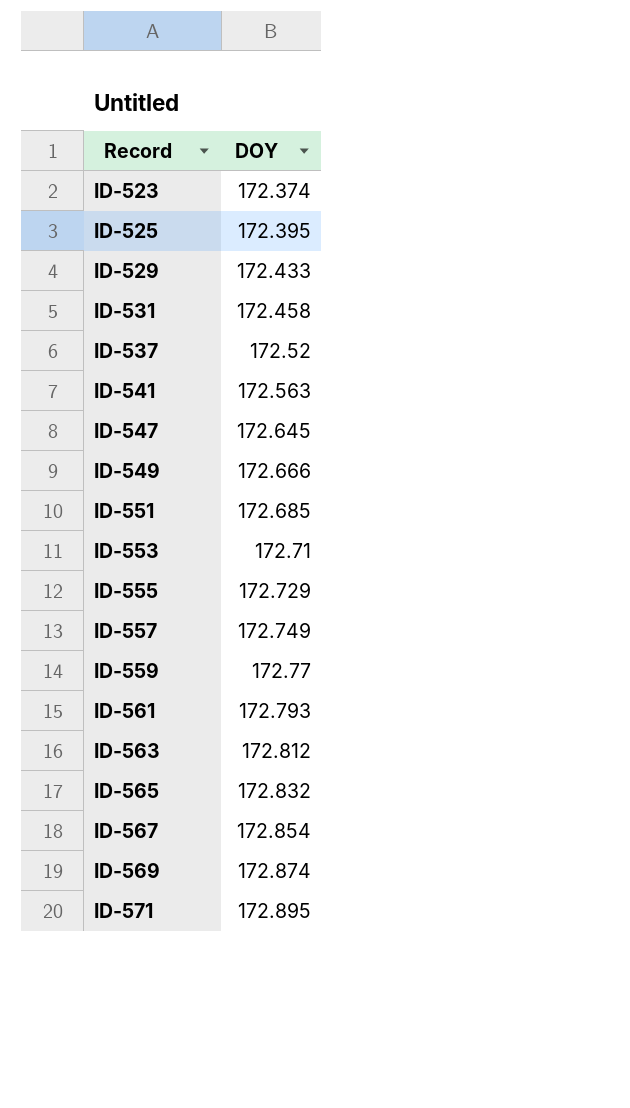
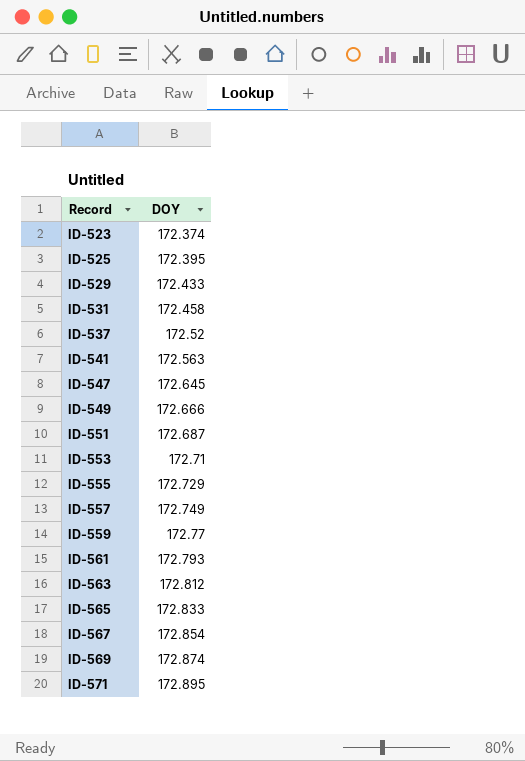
ID-551 | DOY: 172.685 -> 172.687
ID-565 | DOY: 172.832 -> 172.833

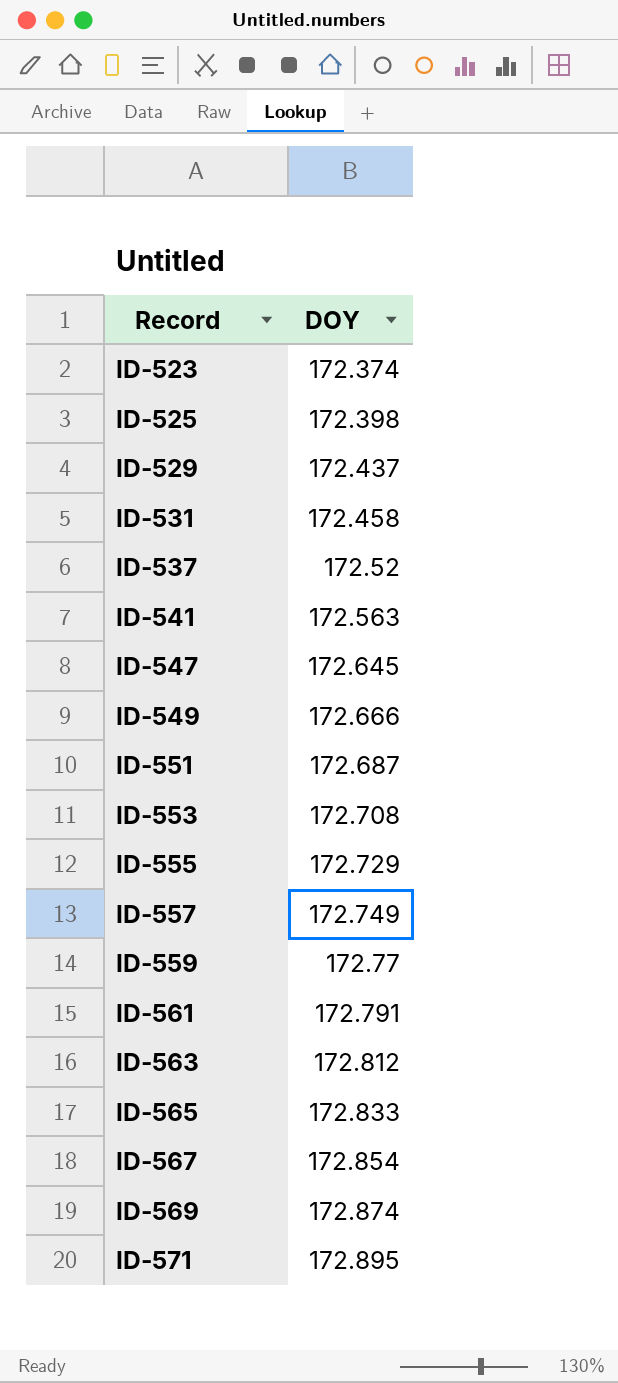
ID-525 | DOY: 172.395 -> 172.398
ID-529 | DOY: 172.433 -> 172.437
ID-553 | DOY: 172.71 -> 172.708
ID-561 | DOY: 172.793 -> 172.791

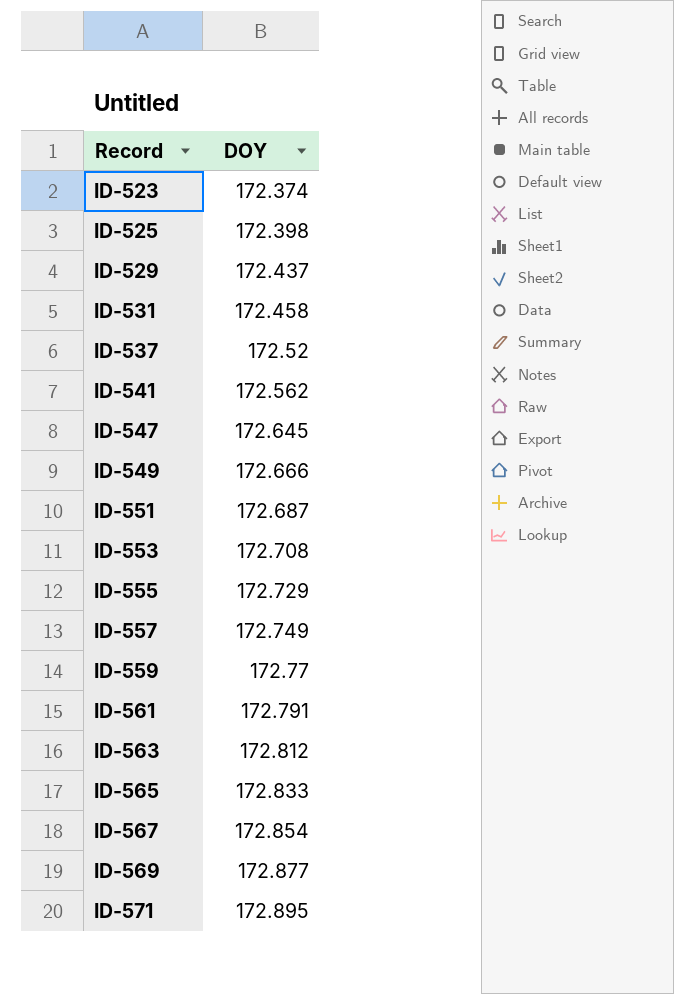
ID-541 | DOY: 172.563 -> 172.562
ID-569 | DOY: 172.874 -> 172.877

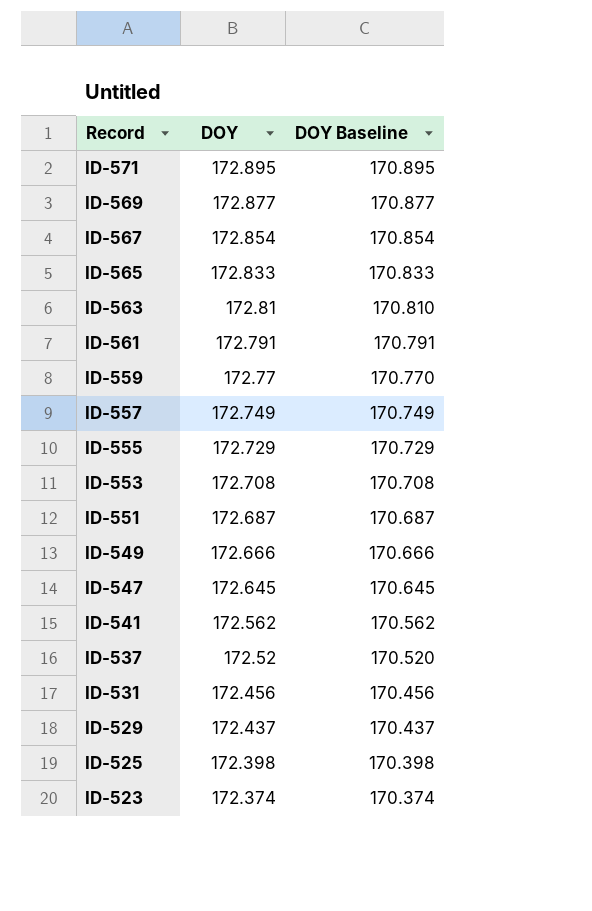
row order: Record ascending -> Record descending
column DOY Baseline | formula: none -> [DOY] - 2
ID-563 | DOY: 172.812 -> 172.81
ID-531 | DOY: 172.458 -> 172.456

